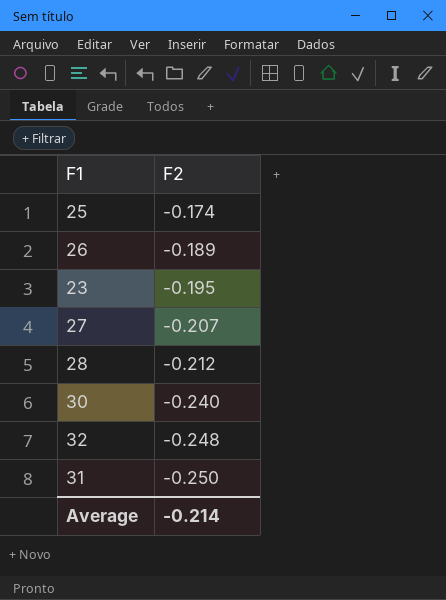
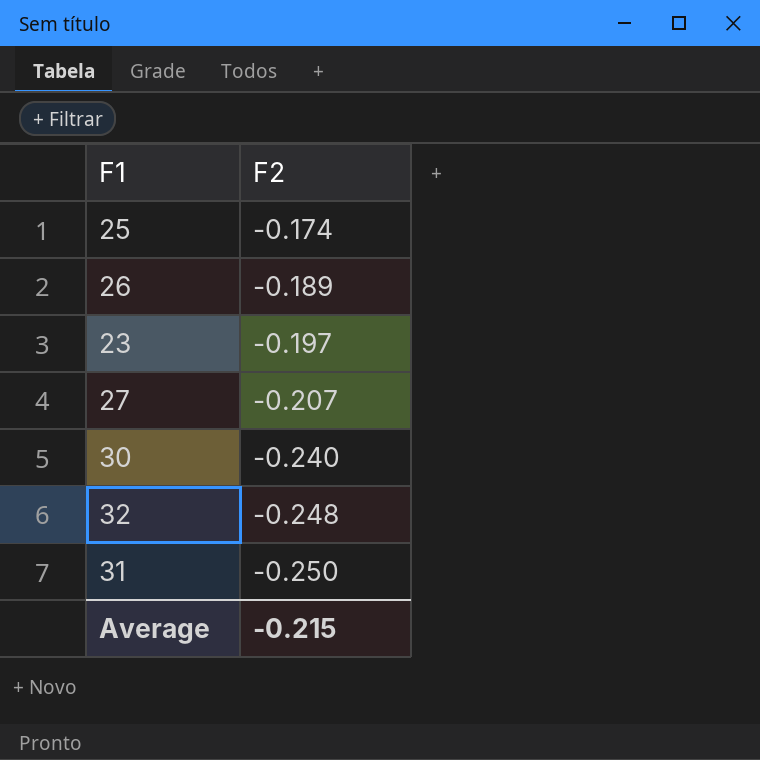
row 28: -0.212 -> none
23 | F2: -0.195 -> -0.197
Average | F2: -0.214 -> -0.215

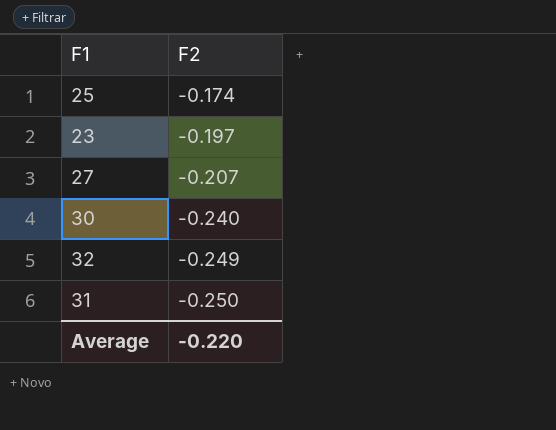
row 26: -0.189 -> none
32 | F2: -0.248 -> -0.249
Average | F2: -0.215 -> -0.220

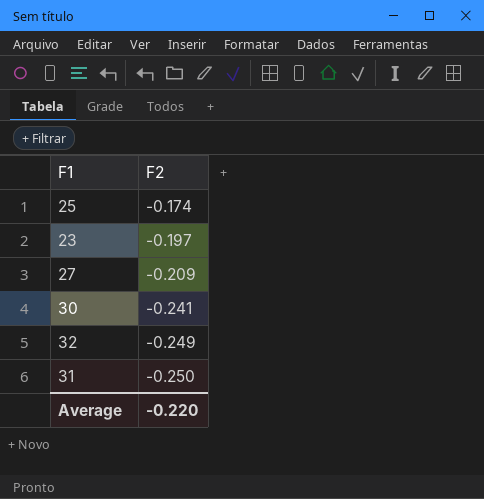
27 | F2: -0.207 -> -0.209
30 | F2: -0.240 -> -0.241

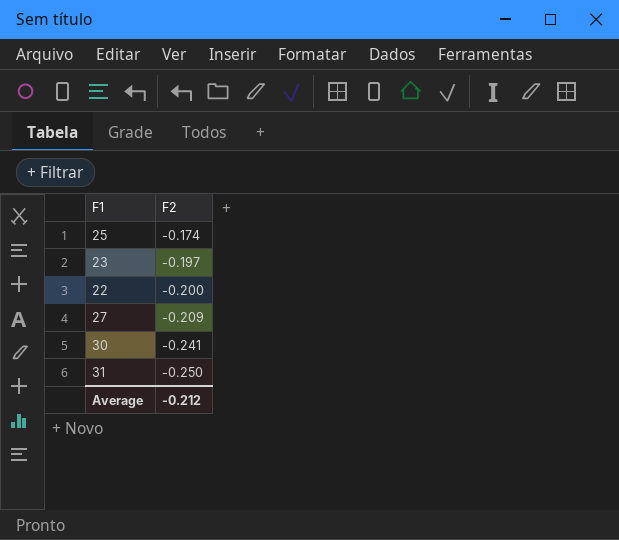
row 32: -0.249 -> none
row 22: none -> -0.200
Average | F2: -0.220 -> -0.212

